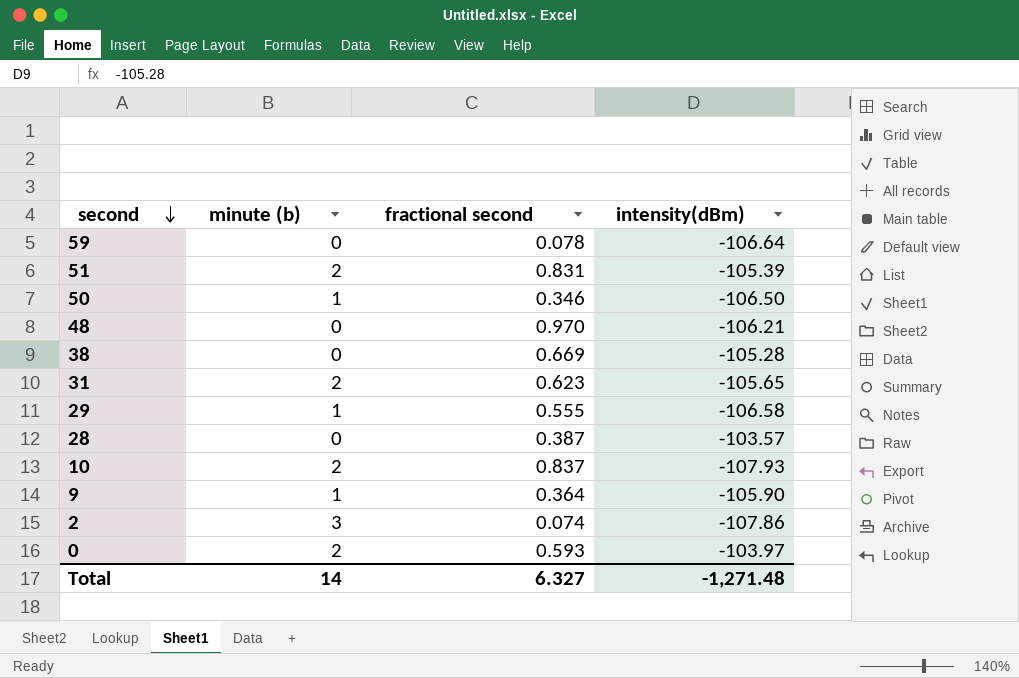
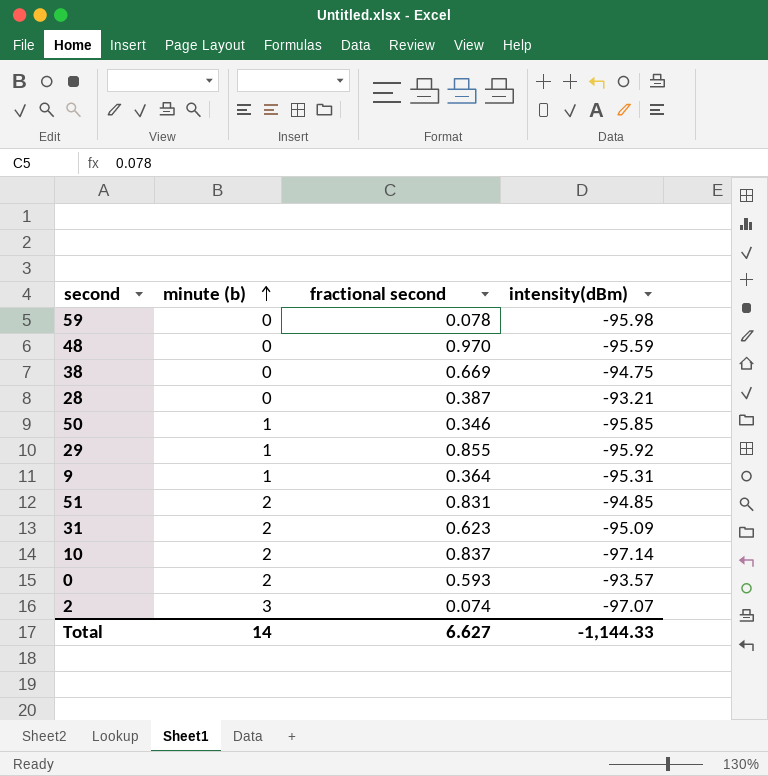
row order: second descending -> minute (b) ascending
59 | intensity(dBm): -106.64 -> -95.98
48 | intensity(dBm): -106.21 -> -95.59
38 | intensity(dBm): -105.28 -> -94.75
28 | intensity(dBm): -103.57 -> -93.21
50 | intensity(dBm): -106.50 -> -95.85
29 | fractional second: 0.555 -> 0.855
29 | intensity(dBm): -106.58 -> -95.92
9 | intensity(dBm): -105.90 -> -95.31
51 | intensity(dBm): -105.39 -> -94.85
31 | intensity(dBm): -105.65 -> -95.09
10 | intensity(dBm): -107.93 -> -97.14
0 | intensity(dBm): -103.97 -> -93.57
2 | intensity(dBm): -107.86 -> -97.07
Total | fractional second: 6.327 -> 6.627
Total | intensity(dBm): -1,271.48 -> -1,144.33

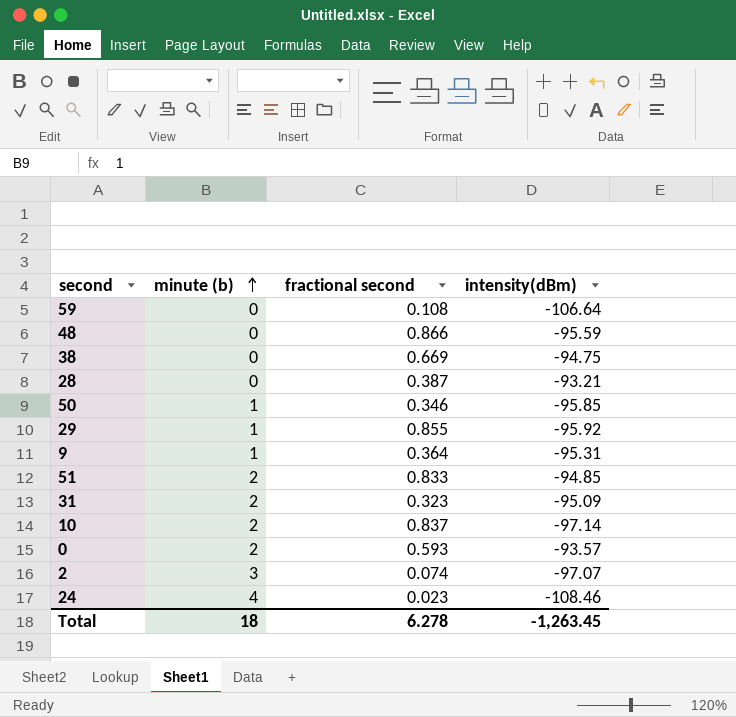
59 | fractional second: 0.078 -> 0.108
59 | intensity(dBm): -95.98 -> -106.64
48 | fractional second: 0.970 -> 0.866
51 | fractional second: 0.831 -> 0.833
31 | fractional second: 0.623 -> 0.323
row 24: none -> 4 | 0.023 | -108.46
Total | minute (b): 14 -> 18
Total | fractional second: 6.627 -> 6.278
Total | intensity(dBm): -1,144.33 -> -1,263.45

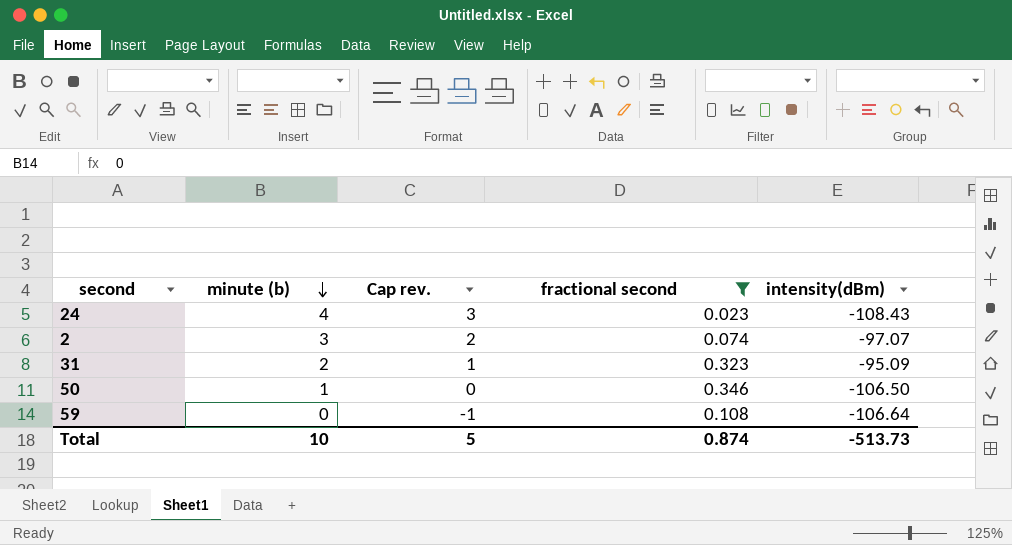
filter: none -> fractional second <= 0.346
row order: minute (b) ascending -> minute (b) descending
column Cap rev. | formula: none -> [minute (b)] - 1
24 | intensity(dBm): -108.46 -> -108.43
50 | intensity(dBm): -95.85 -> -106.50
Total | minute (b): 18 -> 10
Total | fractional second: 6.278 -> 0.874
Total | intensity(dBm): -1,263.45 -> -513.73

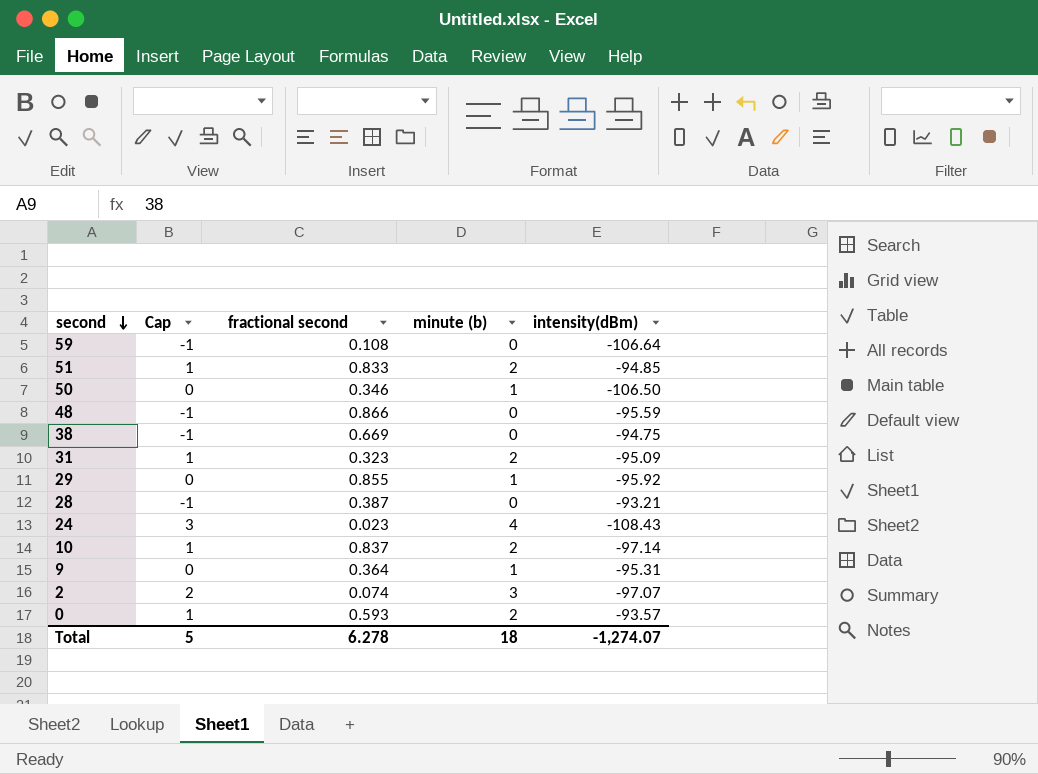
filter: fractional second <= 0.346 -> none
row order: minute (b) descending -> second descending
column name: Cap rev. -> Cap
column minute (b) | position: 2 -> 4
Total | fractional second: 0.874 -> 6.278
Total | minute (b): 10 -> 18
Total | intensity(dBm): -513.73 -> -1,274.07

